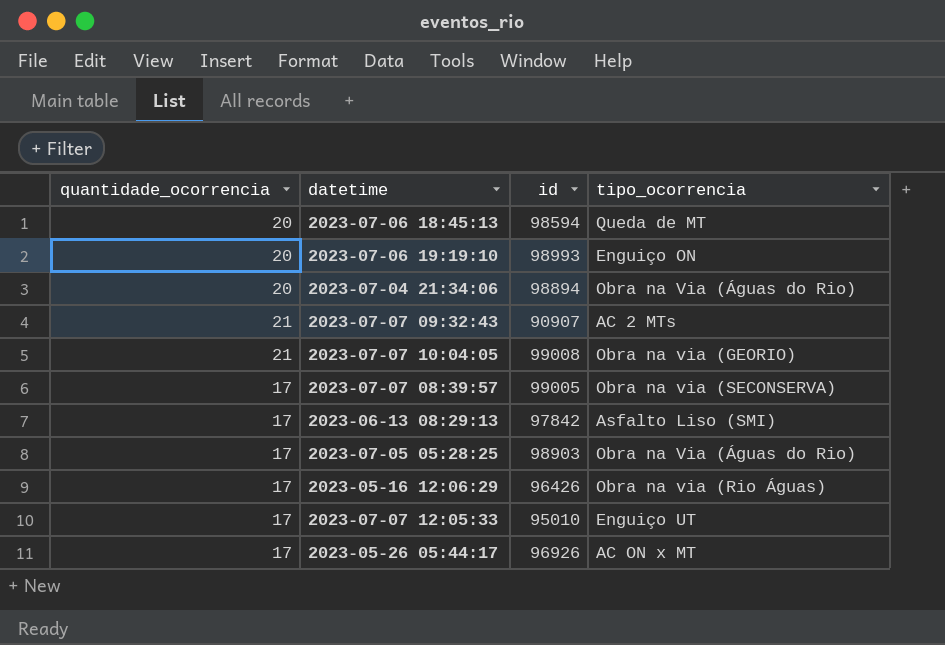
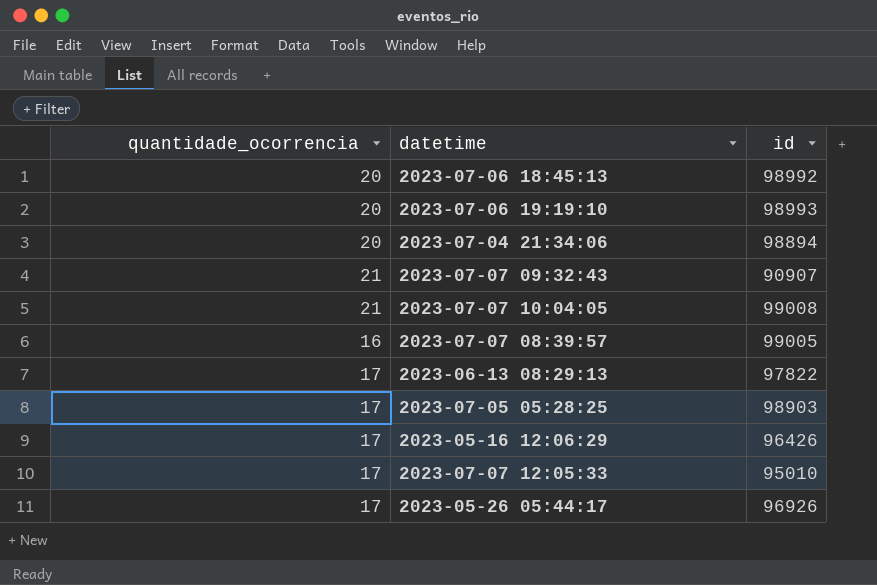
column tipo_ocorrencia | position: 4 -> none
2023-07-06 18:45:13 | id: 98594 -> 98992
2023-07-07 08:39:57 | quantidade_ocorrencia: 17 -> 16
2023-06-13 08:29:13 | id: 97842 -> 97822

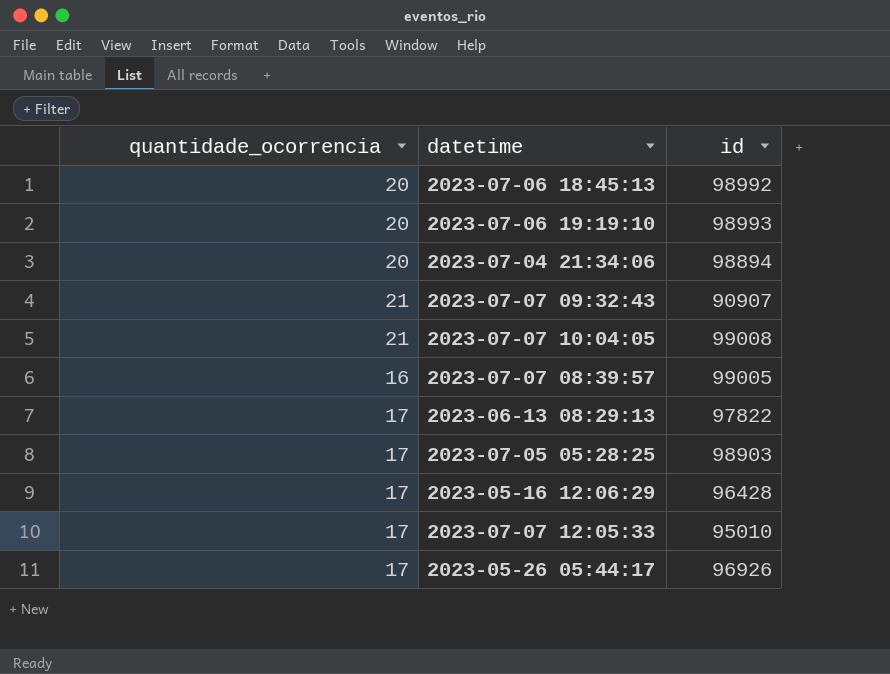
2023-05-16 12:06:29 | id: 96426 -> 96428

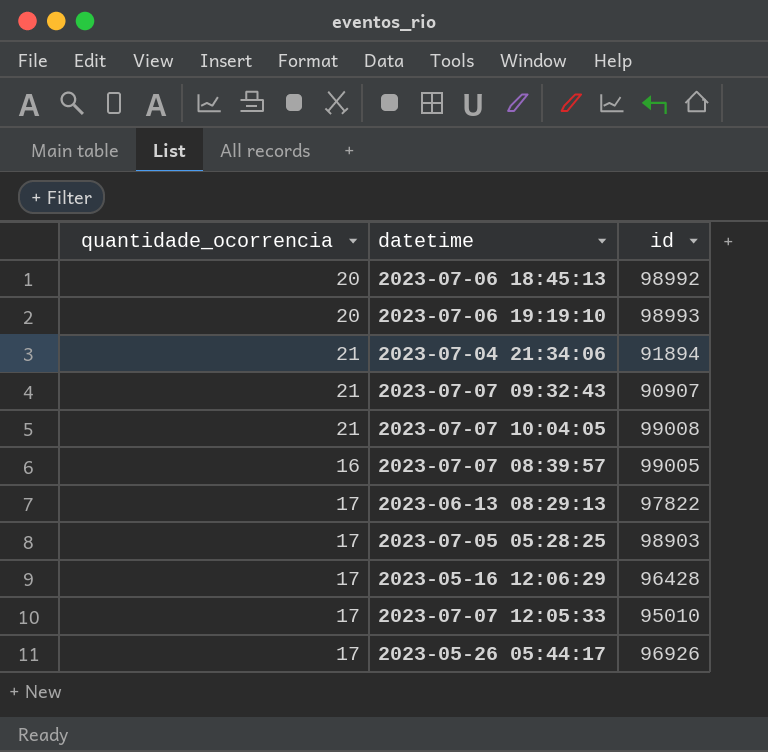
2023-07-04 21:34:06 | quantidade_ocorrencia: 20 -> 21
2023-07-04 21:34:06 | id: 98894 -> 91894

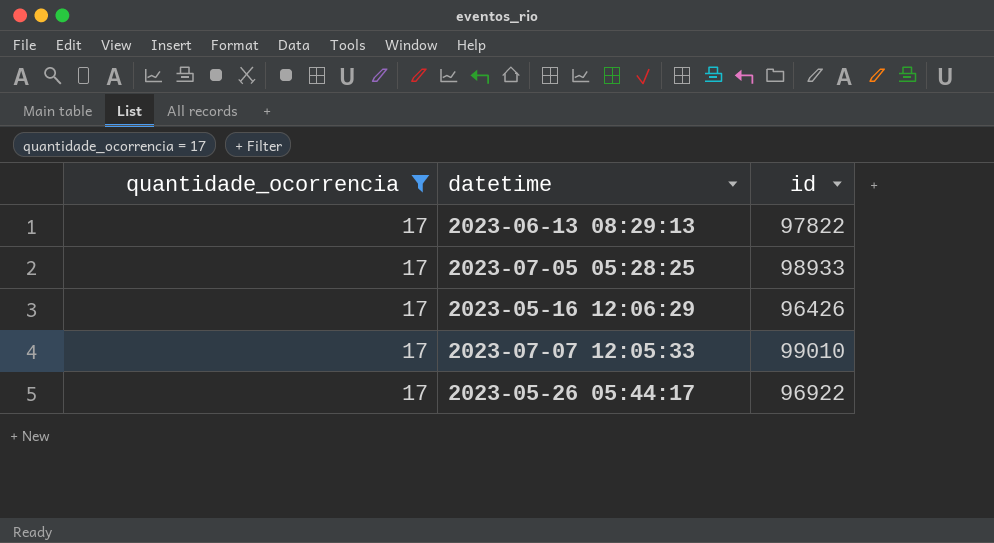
filter: none -> quantidade_ocorrencia = 17
2023-07-05 05:28:25 | id: 98903 -> 98933
2023-05-16 12:06:29 | id: 96428 -> 96426
2023-07-07 12:05:33 | id: 95010 -> 99010
2023-05-26 05:44:17 | id: 96926 -> 96922

